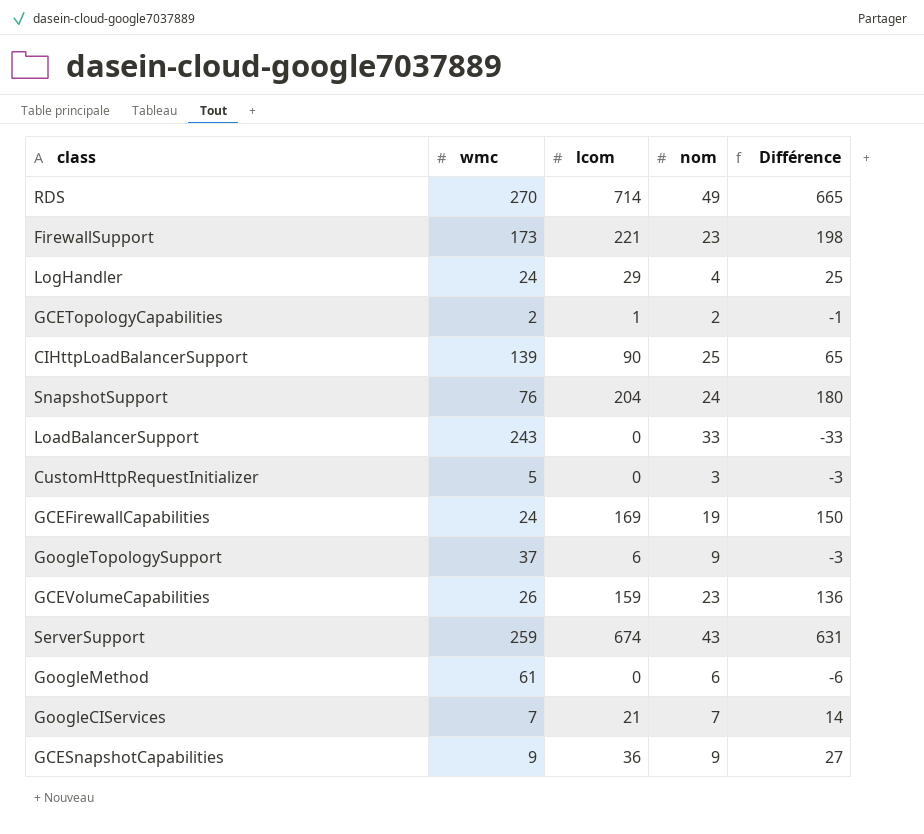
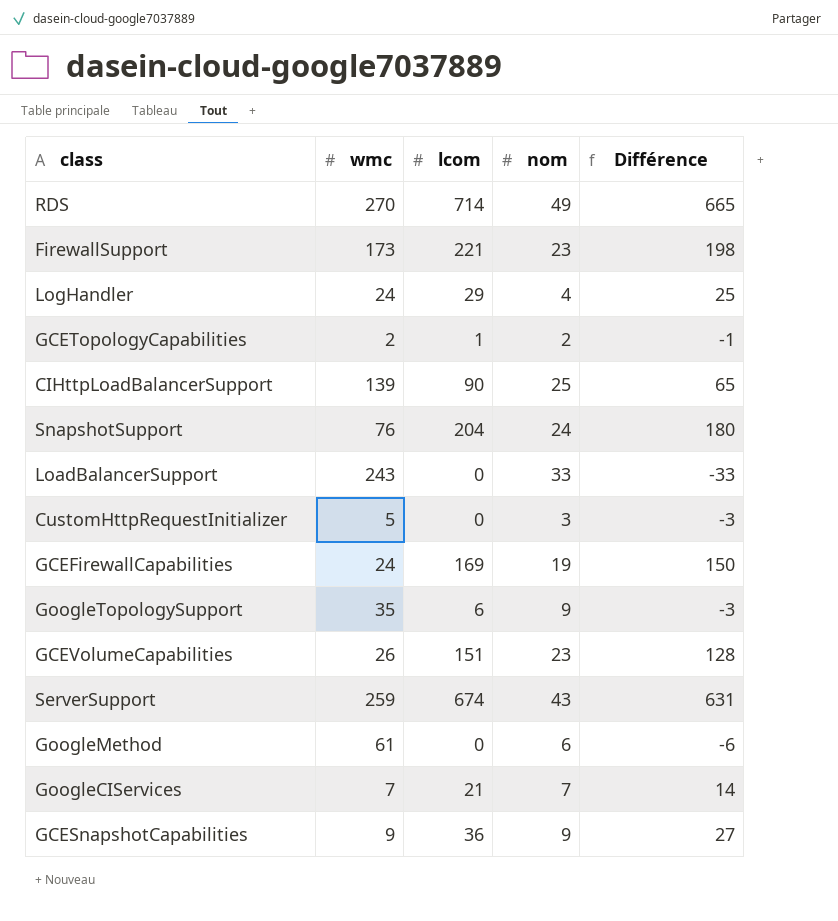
GoogleTopologySupport | wmc: 37 -> 35
GCEVolumeCapabilities | lcom: 159 -> 151
GCEVolumeCapabilities | Différence: 136 -> 128

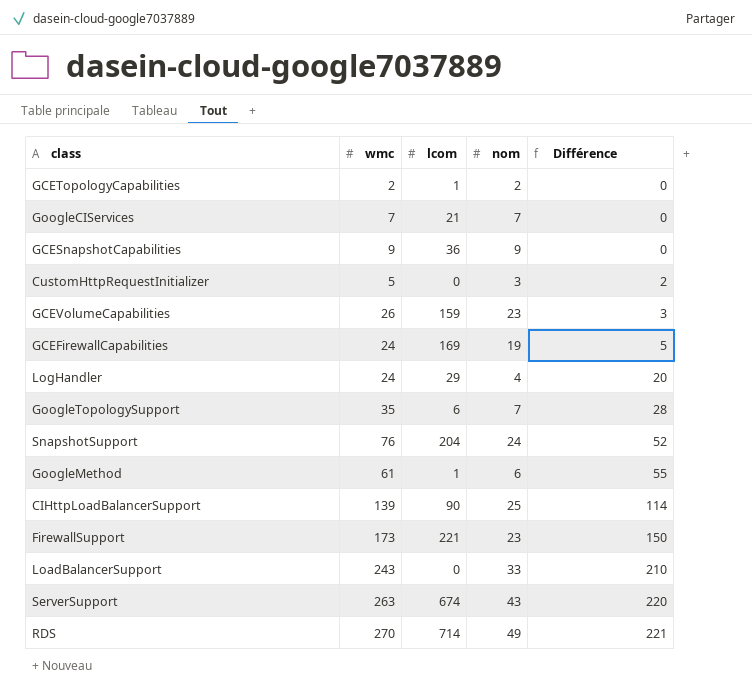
row order: none -> Différence ascending
column Différence | formula: [lcom] - [nom] -> [wmc] - [nom]
GCEVolumeCapabilities | lcom: 151 -> 159
GoogleTopologySupport | nom: 9 -> 7
GoogleMethod | lcom: 0 -> 1
ServerSupport | wmc: 259 -> 263

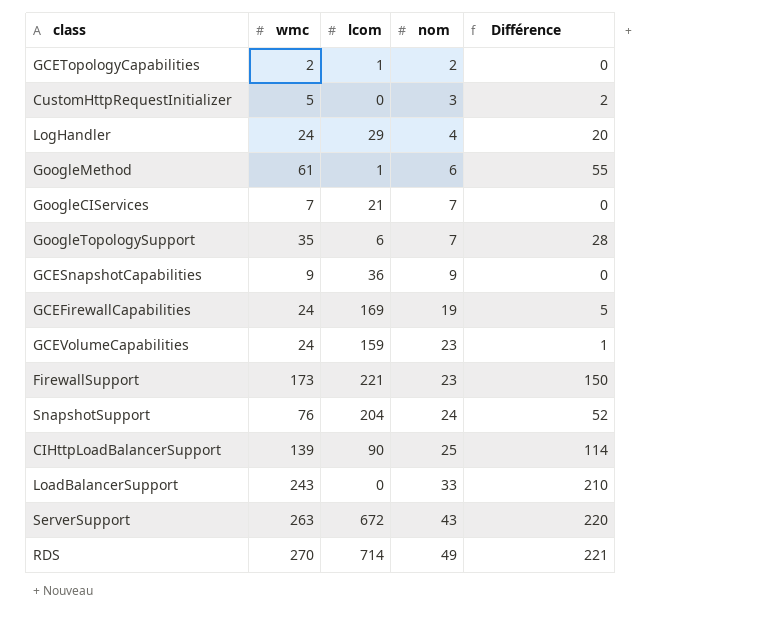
row order: Différence ascending -> nom ascending
GCEVolumeCapabilities | wmc: 26 -> 24
GCEVolumeCapabilities | Différence: 3 -> 1
ServerSupport | lcom: 674 -> 672

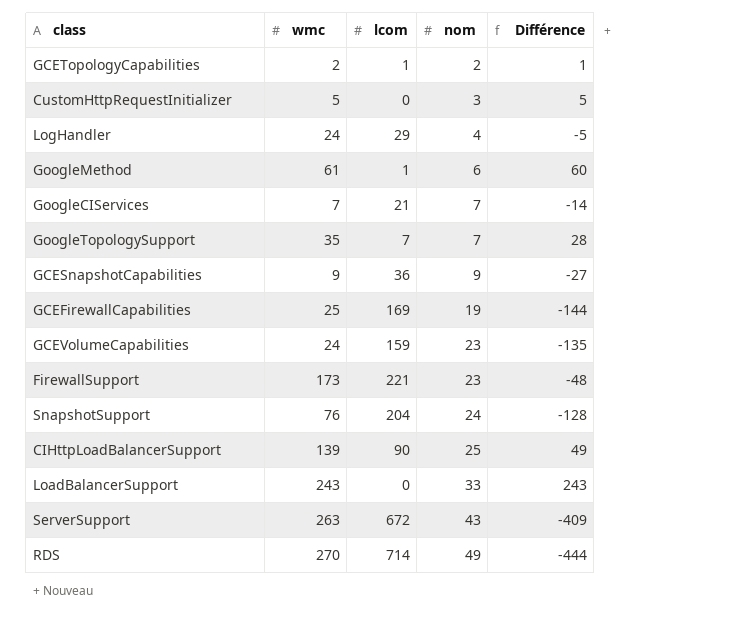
column Différence | formula: [wmc] - [nom] -> [wmc] - [lcom]
GoogleTopologySupport | lcom: 6 -> 7
GCEFirewallCapabilities | wmc: 24 -> 25

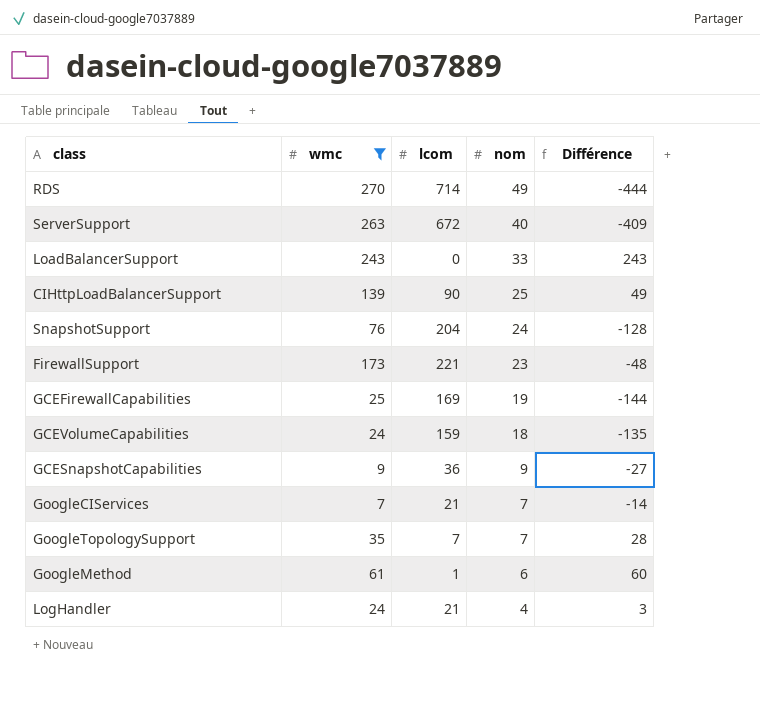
filter: none -> wmc >= 7
row order: nom ascending -> nom descending
ServerSupport | nom: 43 -> 40
GCEVolumeCapabilities | nom: 23 -> 18
LogHandler | lcom: 29 -> 21
LogHandler | Différence: -5 -> 3

